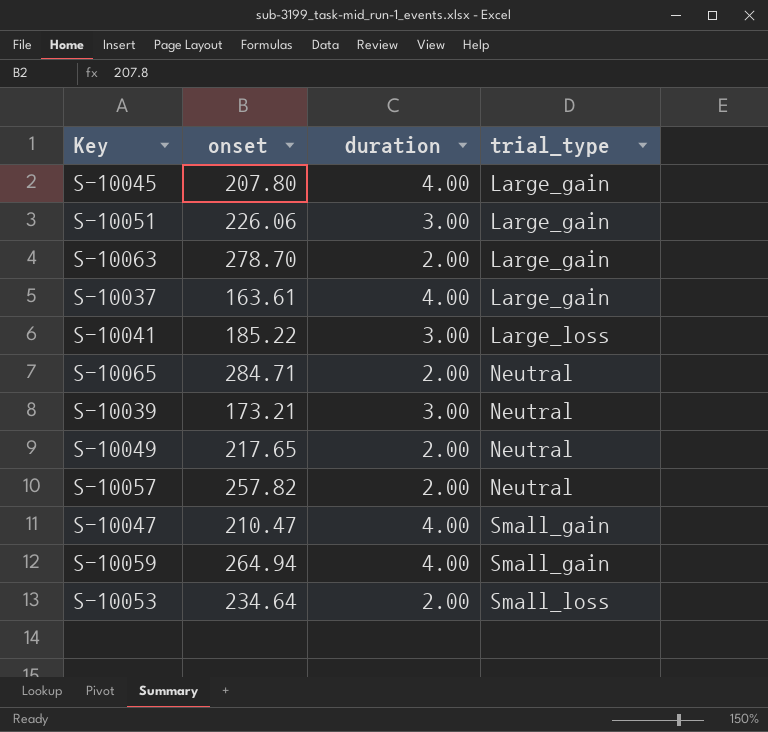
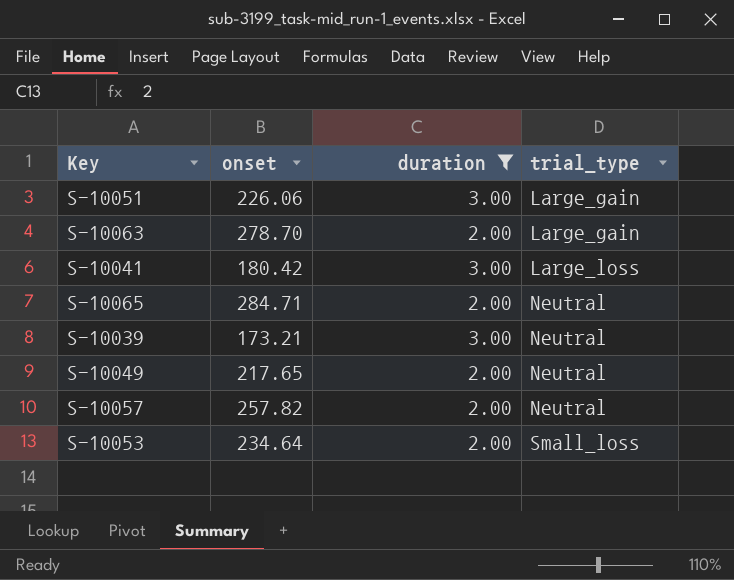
filter: none -> duration != 4.00
S-10041 | onset: 185.22 -> 180.42

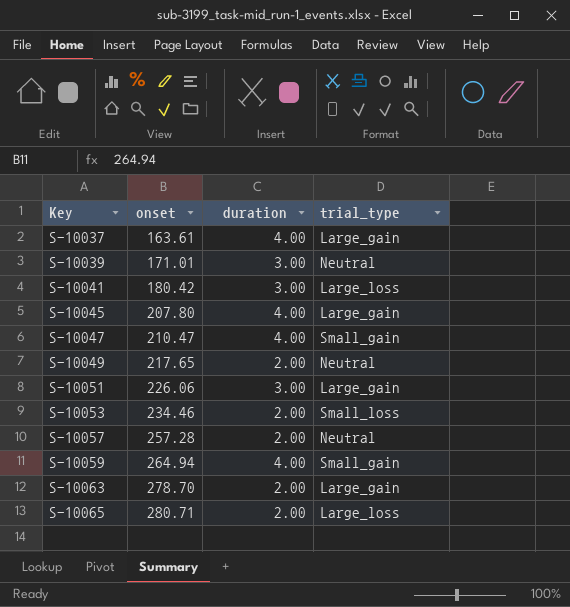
filter: duration != 4.00 -> none
row order: trial_type ascending -> Key ascending
S-10039 | onset: 173.21 -> 171.01
S-10053 | onset: 234.64 -> 234.46
S-10057 | onset: 257.82 -> 257.28
S-10065 | onset: 284.71 -> 280.71
S-10065 | trial_type: Neutral -> Large_loss

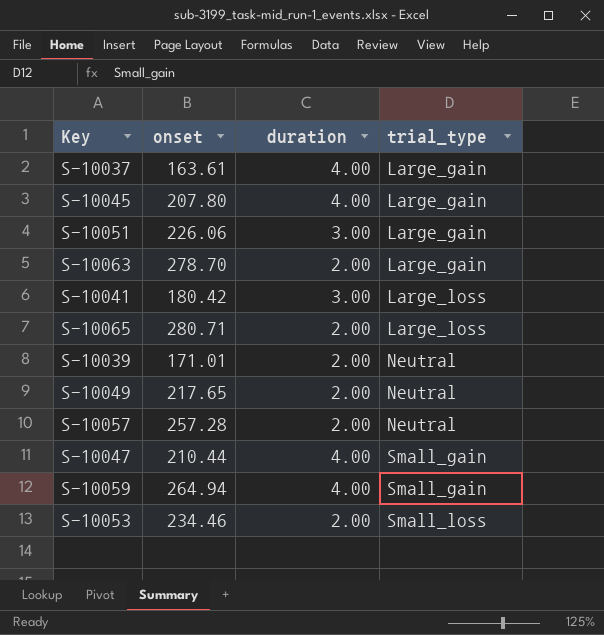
row order: Key ascending -> trial_type ascending
S-10039 | duration: 3.00 -> 2.00
S-10047 | onset: 210.47 -> 210.44

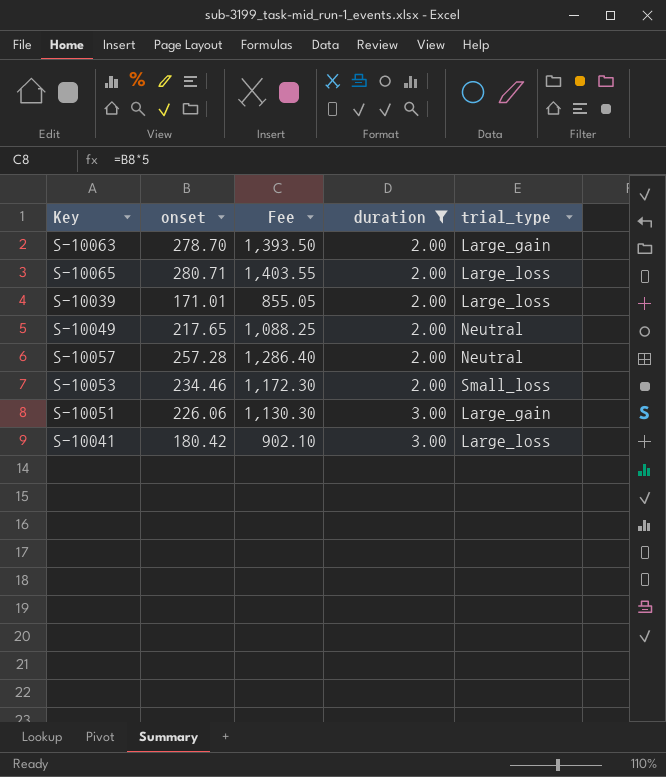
filter: none -> duration != 4.00
row order: trial_type ascending -> duration ascending
column Fee | formula: none -> [onset] * 5
S-10039 | trial_type: Neutral -> Large_loss

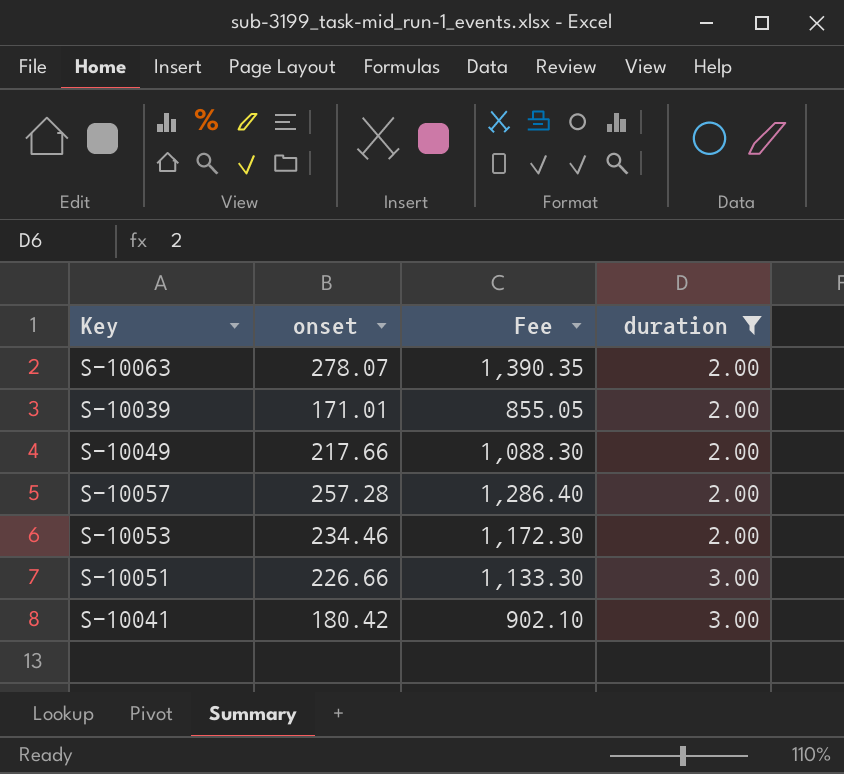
column trial_type | position: 5 -> none
row S-10065: 280.71 | 1,403.55 | 2.00 | Large_loss -> none
S-10063 | onset: 278.70 -> 278.07
S-10063 | Fee: 1,393.50 -> 1,390.35
S-10049 | onset: 217.65 -> 217.66
S-10049 | Fee: 1,088.25 -> 1,088.30
S-10051 | onset: 226.06 -> 226.66
S-10051 | Fee: 1,130.30 -> 1,133.30

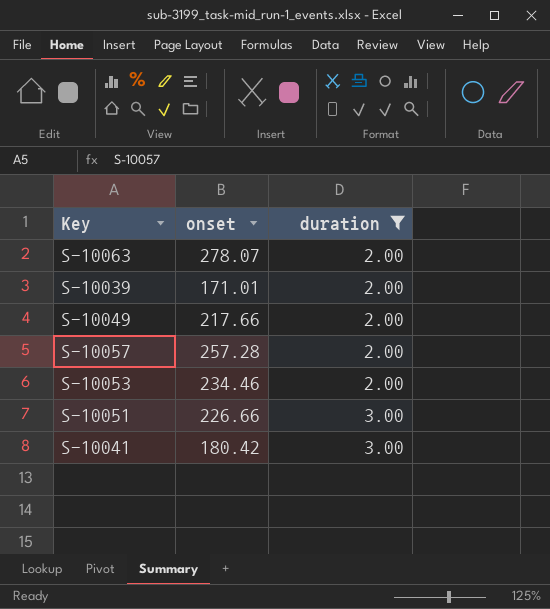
column Fee | formula: [onset] * 5 -> none

